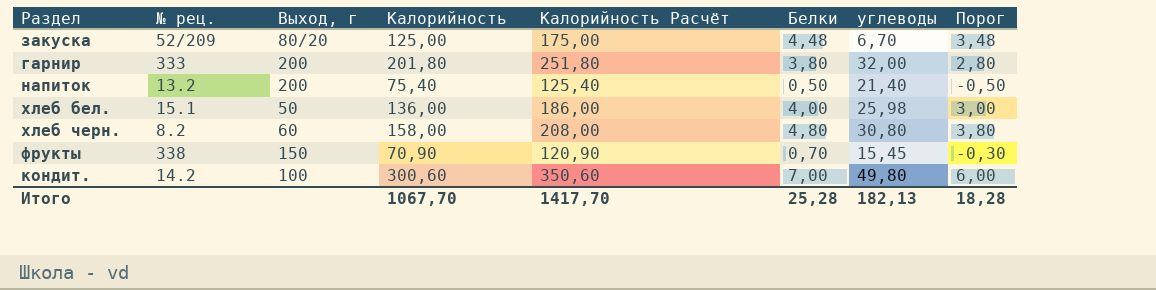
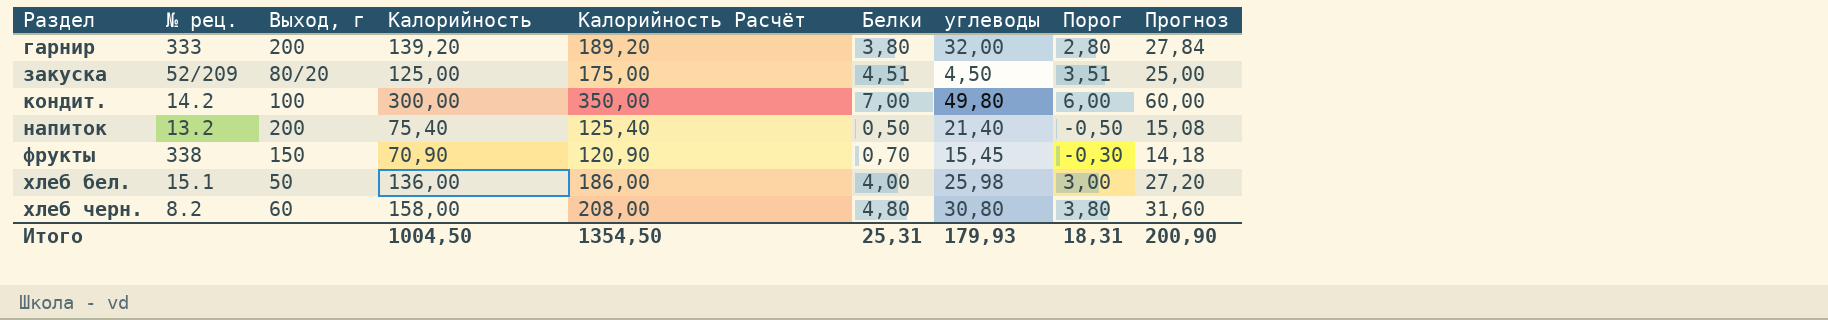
row order: none -> Раздел ascending
column Прогноз | formula: none -> [Калорийность] * 0,2
гарнир | Калорийность: 201,80 -> 139,20
гарнир | Калорийность Расчёт: 251,80 -> 189,20
закуска | Белки: 4,48 -> 4,51
закуска | углеводы: 6,70 -> 4,50
закуска | Порог: 3,48 -> 3,51
кондит. | Калорийность: 300,60 -> 300,00
кондит. | Калорийность Расчёт: 350,60 -> 350,00
Итого | Калорийность: 1067,70 -> 1004,50
Итого | Калорийность Расчёт: 1417,70 -> 1354,50
Итого | Белки: 25,28 -> 25,31
Итого | углеводы: 182,13 -> 179,93
Итого | Порог: 18,28 -> 18,31

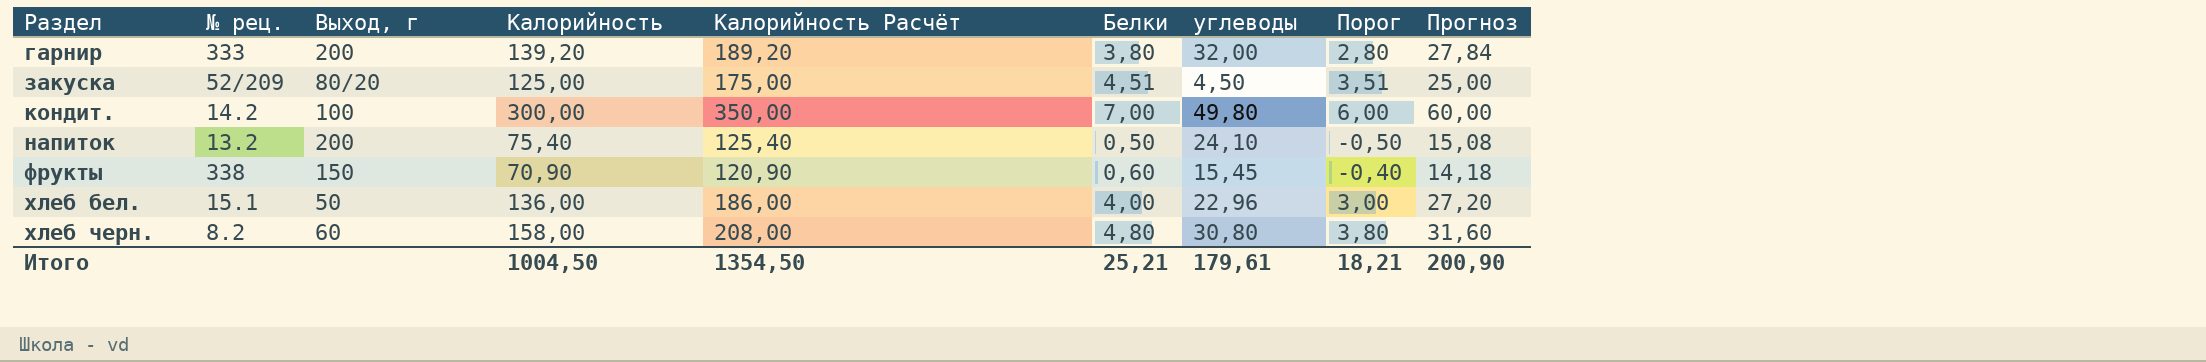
напиток | углеводы: 21,40 -> 24,10
фрукты | Белки: 0,70 -> 0,60
фрукты | Порог: -0,30 -> -0,40
хлеб бел. | углеводы: 25,98 -> 22,96
Итого | Белки: 25,31 -> 25,21
Итого | углеводы: 179,93 -> 179,61
Итого | Порог: 18,31 -> 18,21

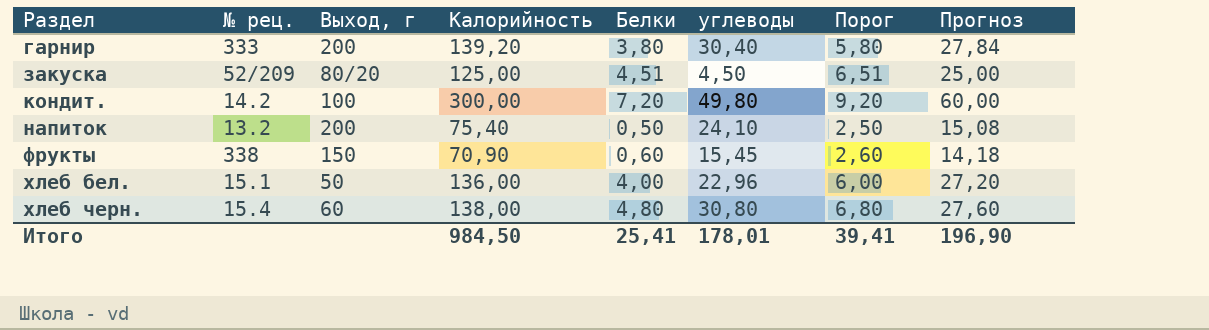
column Калорийность Расчёт | formula: [Калорийность] + 50 -> none
column Порог | formula: [Белки] - 1 -> [Белки] + 2
гарнир | углеводы: 32,00 -> 30,40
кондит. | Белки: 7,00 -> 7,20
хлеб черн. | № рец.: 8.2 -> 15.4
хлеб черн. | Калорийность: 158,00 -> 138,00
хлеб черн. | Прогноз: 31,60 -> 27,60
Итого | Калорийность: 1004,50 -> 984,50
Итого | Белки: 25,21 -> 25,41
Итого | углеводы: 179,61 -> 178,01
Итого | Порог: 18,21 -> 39,41
Итого | Прогноз: 200,90 -> 196,90

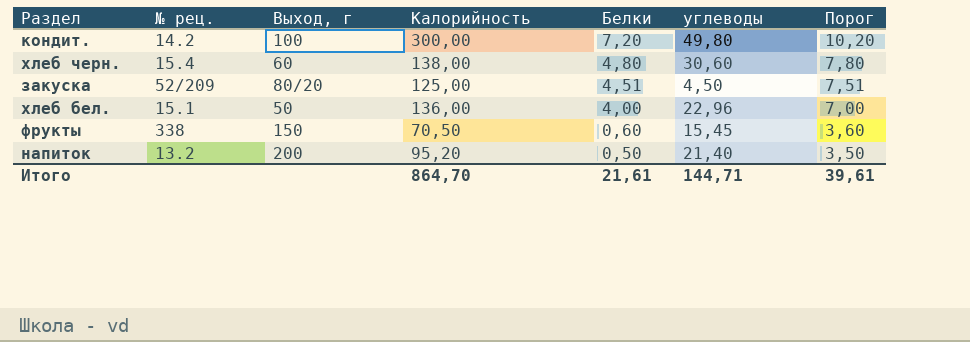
row order: Раздел ascending -> Белки descending
column Прогноз | formula: [Калорийность] * 0,2 -> none
column Порог | formula: [Белки] + 2 -> [Белки] + 3
row гарнир: 333 | 200 | 139,20 | 3,80 | 30,40 | 5,80 | 27,84 -> none
хлеб черн. | углеводы: 30,80 -> 30,60
фрукты | Калорийность: 70,90 -> 70,50
напиток | Калорийность: 75,40 -> 95,20
напиток | углеводы: 24,10 -> 21,40
Итого | Калорийность: 984,50 -> 864,70
Итого | Белки: 25,41 -> 21,61
Итого | углеводы: 178,01 -> 144,71
Итого | Порог: 39,41 -> 39,61

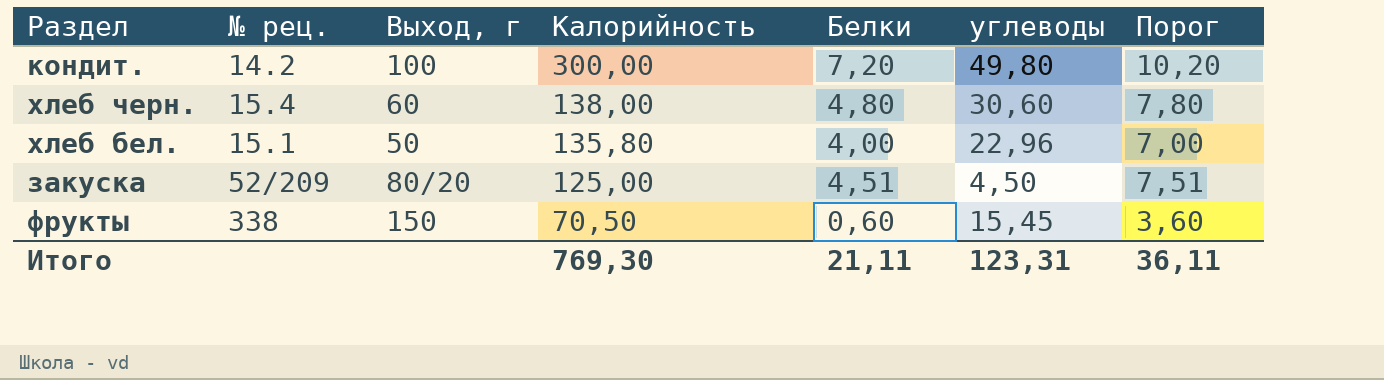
row order: Белки descending -> Калорийность descending
row напиток: 13.2 | 200 | 95,20 | 0,50 | 21,40 | 3,50 -> none
хлеб бел. | Калорийность: 136,00 -> 135,80
Итого | Калорийность: 864,70 -> 769,30
Итого | Белки: 21,61 -> 21,11
Итого | углеводы: 144,71 -> 123,31
Итого | Порог: 39,61 -> 36,11

